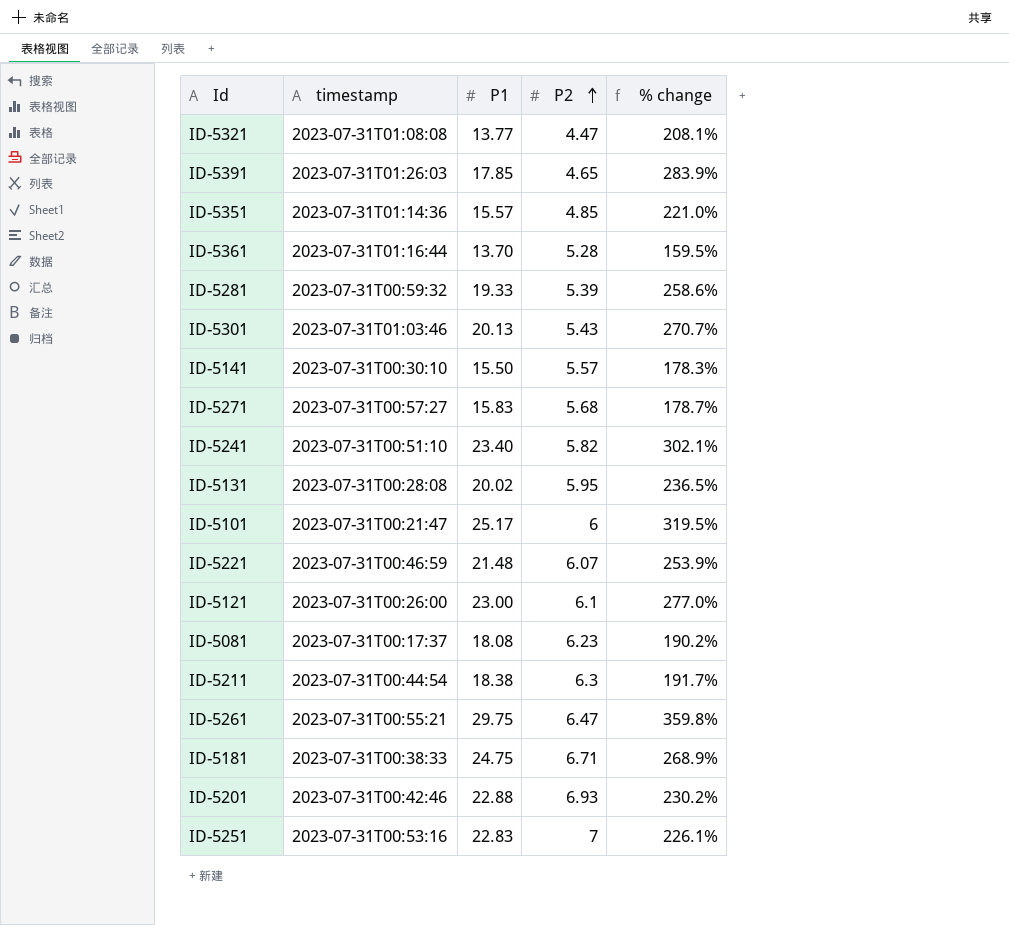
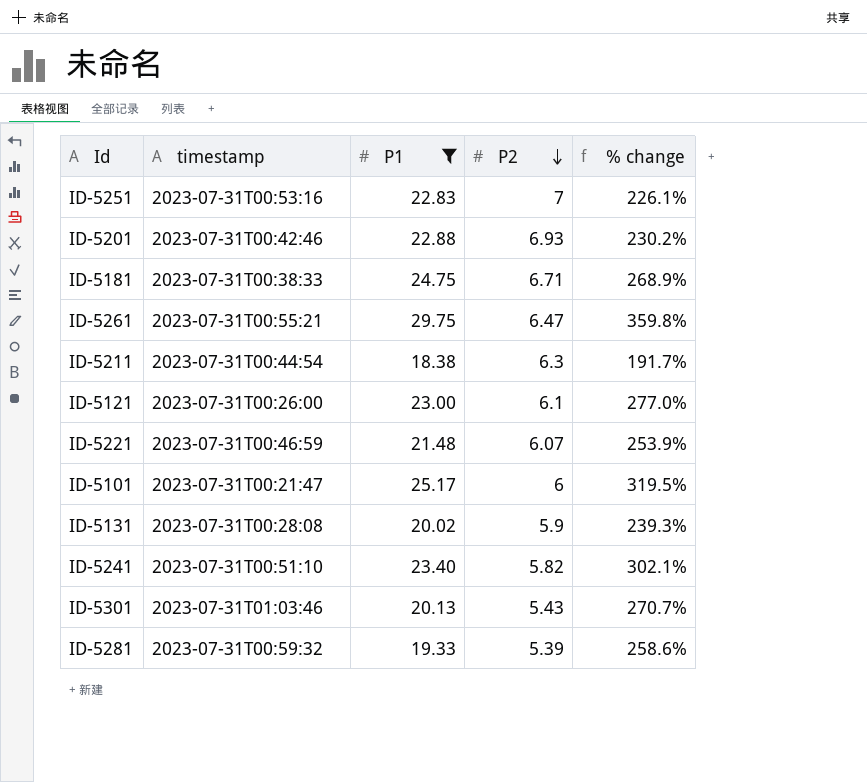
filter: none -> P1 >= 18.38
row order: P2 ascending -> P2 descending
ID-5131 | P2: 5.95 -> 5.9
ID-5131 | % change: 236.5% -> 239.3%

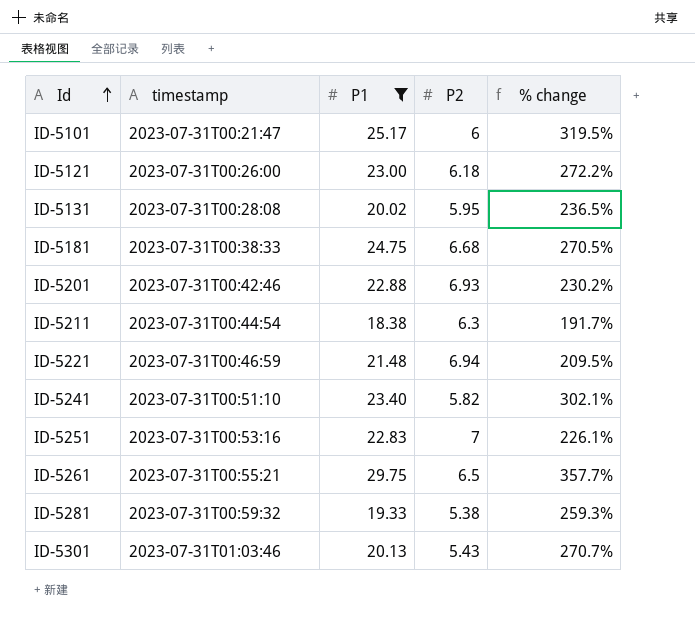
row order: P2 descending -> Id ascending
ID-5121 | P2: 6.1 -> 6.18
ID-5121 | % change: 277.0% -> 272.2%
ID-5131 | P2: 5.9 -> 5.95
ID-5131 | % change: 239.3% -> 236.5%
ID-5181 | P2: 6.71 -> 6.68
ID-5181 | % change: 268.9% -> 270.5%
ID-5221 | P2: 6.07 -> 6.94
ID-5221 | % change: 253.9% -> 209.5%
ID-5261 | P2: 6.47 -> 6.5
ID-5261 | % change: 359.8% -> 357.7%
ID-5281 | P2: 5.39 -> 5.38
ID-5281 | % change: 258.6% -> 259.3%

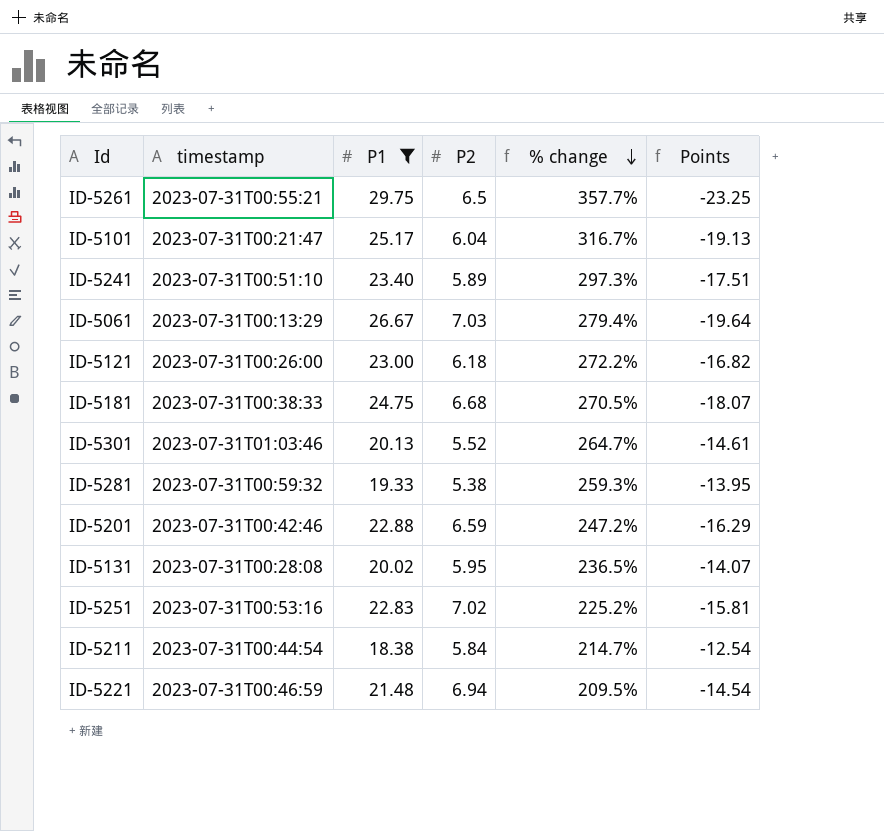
row order: Id ascending -> % change descending
column Points | formula: none -> [P2] - [P1]
ID-5101 | P2: 6 -> 6.04
ID-5101 | % change: 319.5% -> 316.7%
ID-5241 | P2: 5.82 -> 5.89
ID-5241 | % change: 302.1% -> 297.3%
row ID-5061: none -> 2023-07-31T00:13:29 | 26.67 | 7.03 | 279.4% | -19.64
ID-5301 | P2: 5.43 -> 5.52
ID-5301 | % change: 270.7% -> 264.7%
ID-5201 | P2: 6.93 -> 6.59
ID-5201 | % change: 230.2% -> 247.2%
ID-5251 | P2: 7 -> 7.02
ID-5251 | % change: 226.1% -> 225.2%
ID-5211 | P2: 6.3 -> 5.84
ID-5211 | % change: 191.7% -> 214.7%

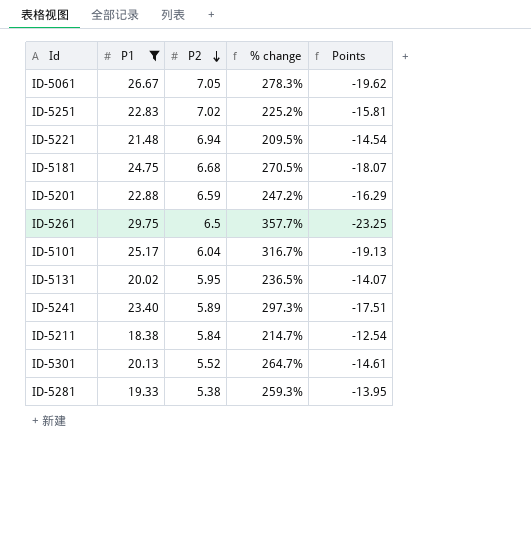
row order: % change descending -> P2 descending
column timestamp | position: 2 -> none
row ID-5121: 2023-07-31T00:26:00 | 23.00 | 6.18 | 272.2% | -16.82 -> none
ID-5061 | P2: 7.03 -> 7.05
ID-5061 | % change: 279.4% -> 278.3%
ID-5061 | Points: -19.64 -> -19.62

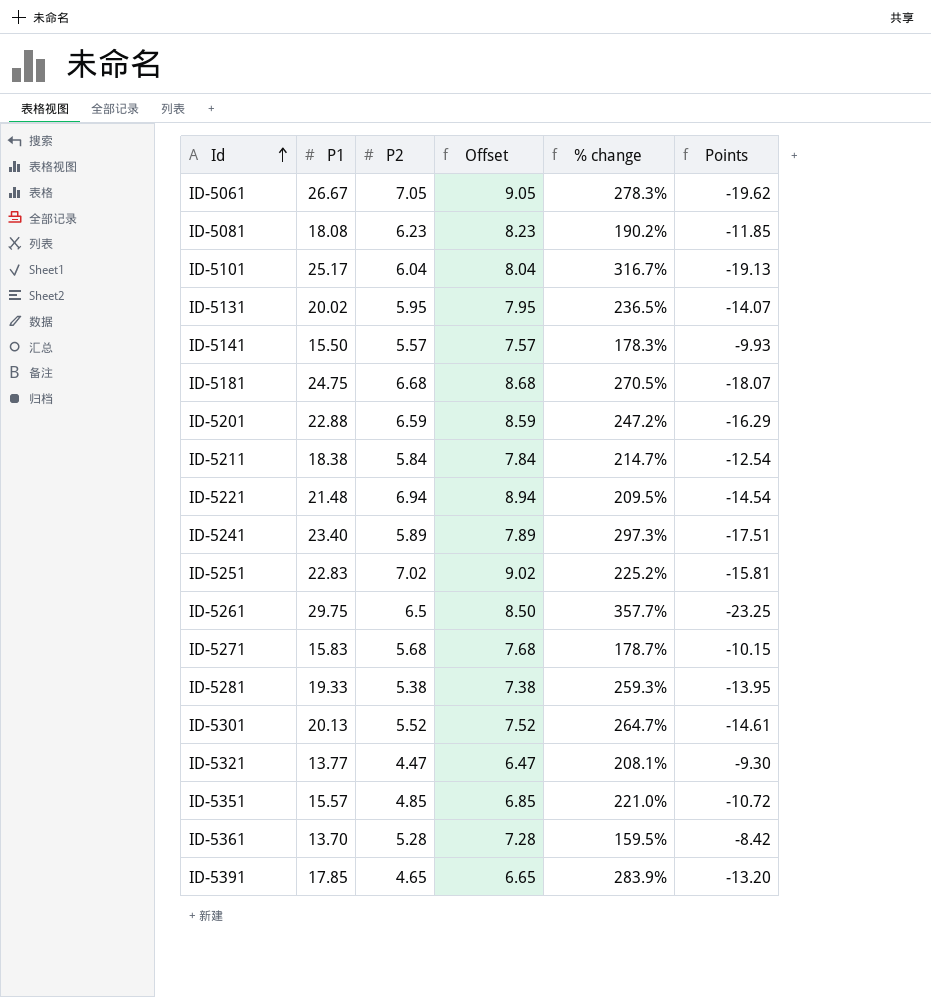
filter: P1 >= 18.38 -> none
row order: P2 descending -> Id ascending
column Offset | formula: none -> [P2] + 2

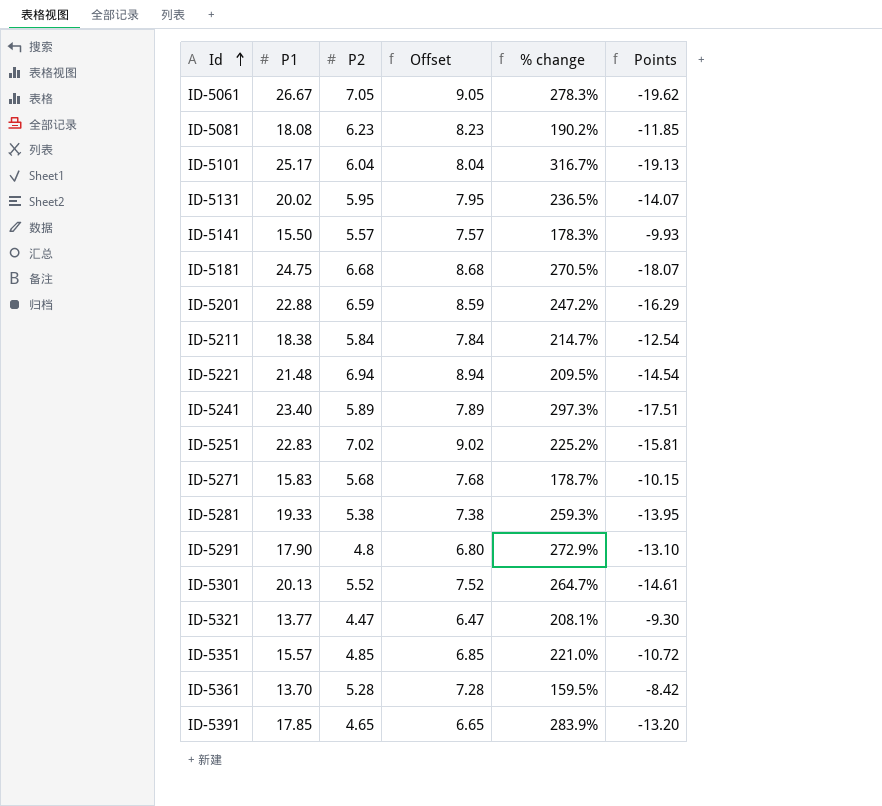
row ID-5261: 29.75 | 6.5 | 8.50 | 357.7% | -23.25 -> none
row ID-5291: none -> 17.90 | 4.8 | 6.80 | 272.9% | -13.10

